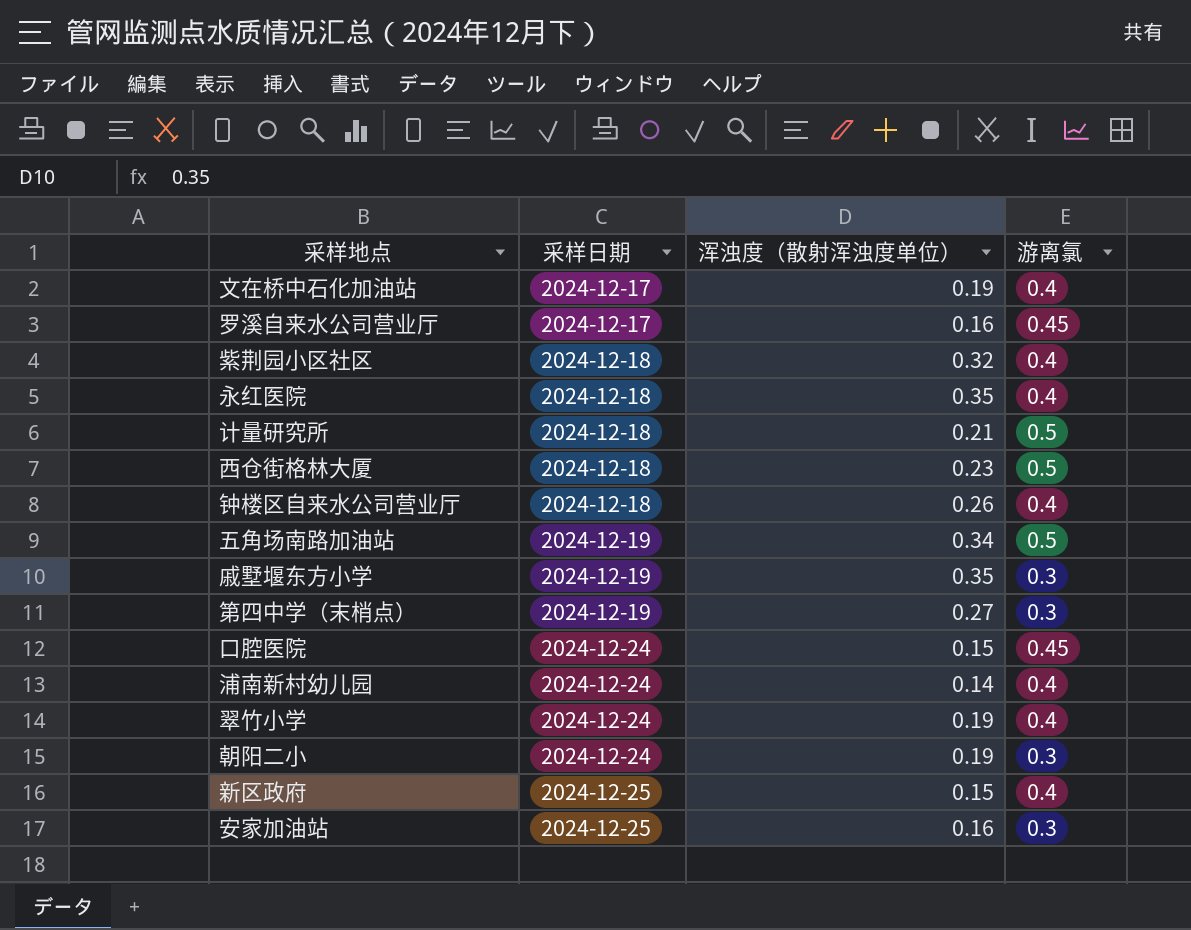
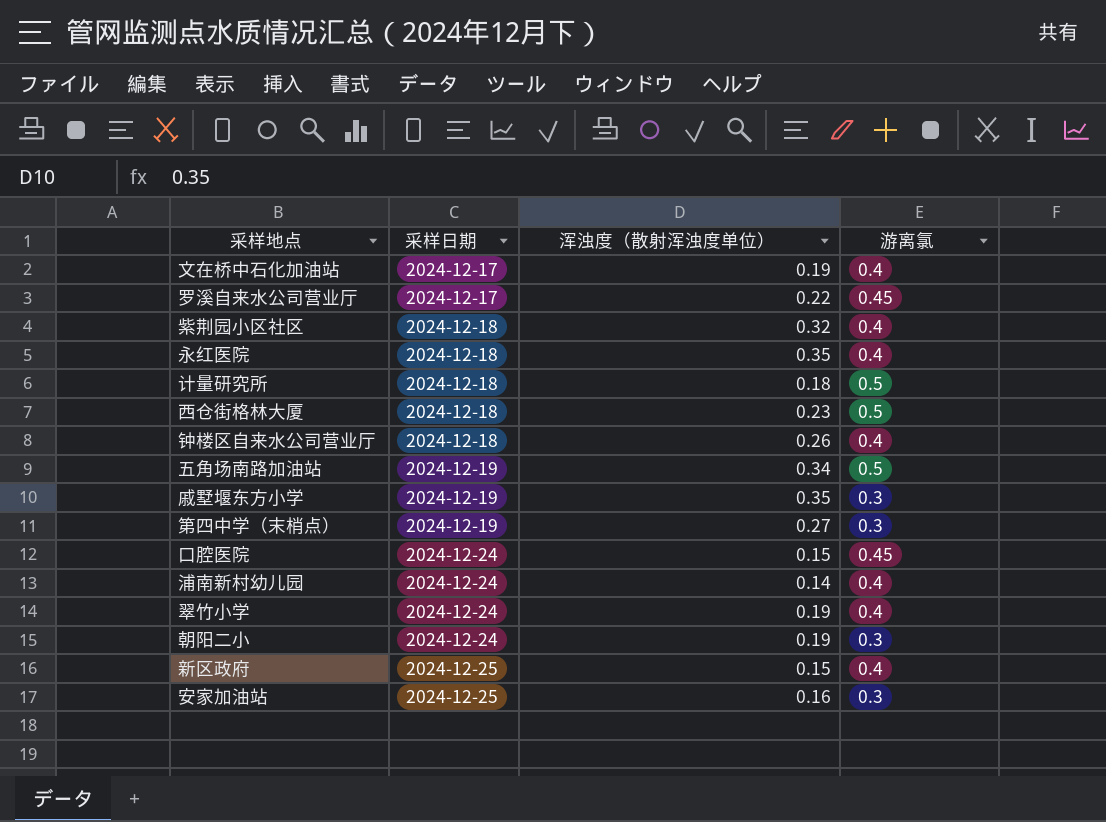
罗溪自来水公司营业厅 | 浑浊度（散射浑浊度单位）: 0.16 -> 0.22
计量研究所 | 浑浊度（散射浑浊度单位）: 0.21 -> 0.18

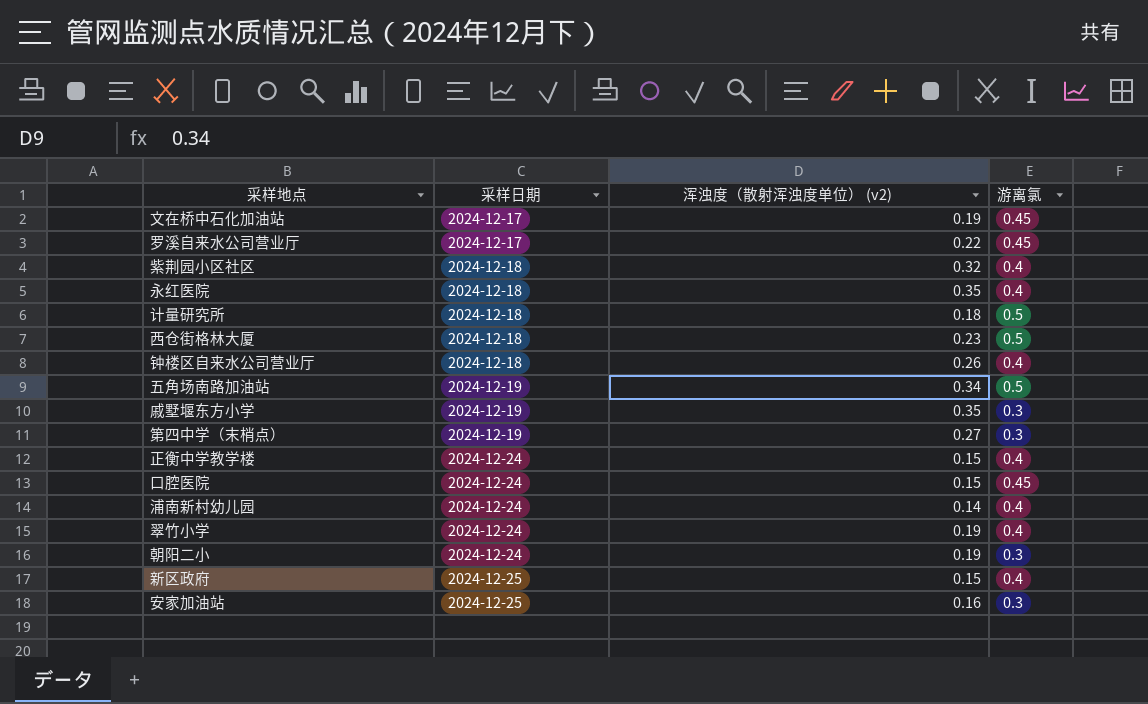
column name: 浑浊度（散射浑浊度单位） -> 浑浊度（散射浑浊度单位） (v2)
文在桥中石化加油站 | 游离氯: 0.4 -> 0.45
row 正衡中学教学楼: none -> 2024-12-24 | 0.15 | 0.4

